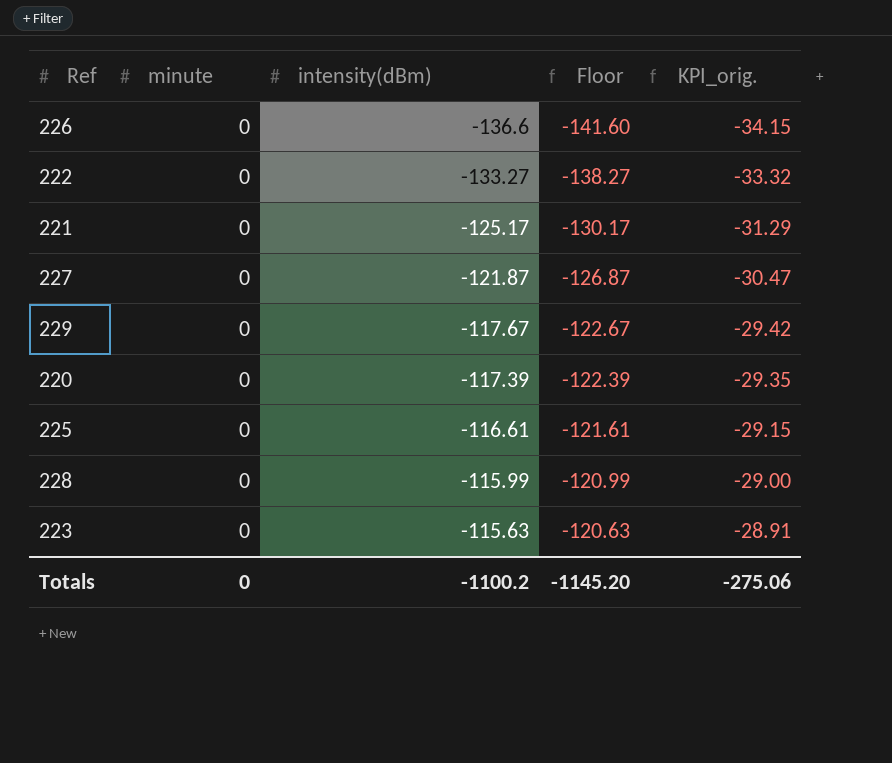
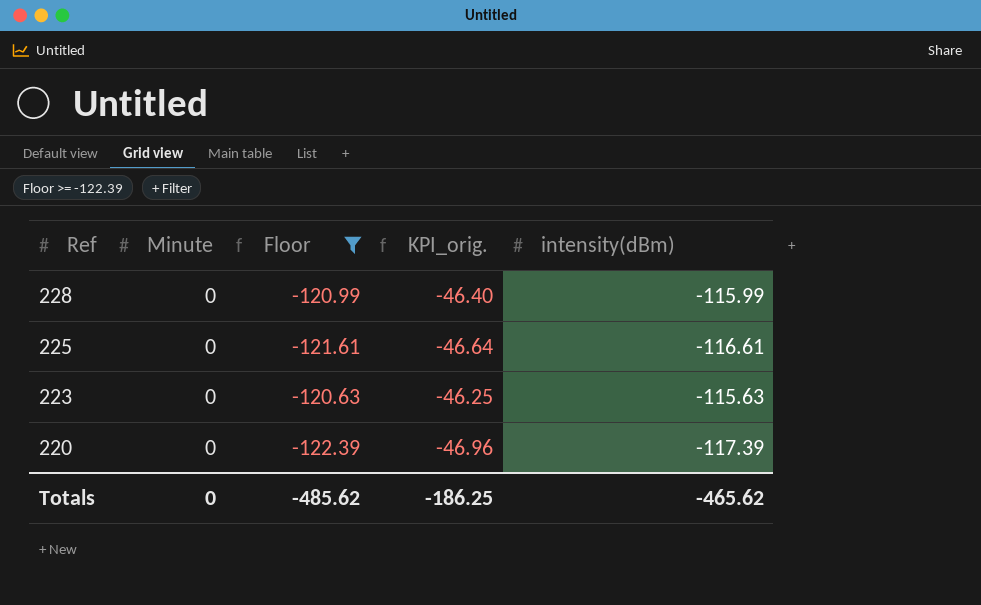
filter: none -> Floor >= -122.39
row order: intensity(dBm) ascending -> Ref descending
column name: minute -> Minute
column KPI_orig. | formula: [intensity(dBm)] * 0.25 -> [intensity(dBm)] * 0.4
column intensity(dBm) | position: 3 -> 5
Totals | Floor: -1145.20 -> -485.62
Totals | KPI_orig.: -275.06 -> -186.25
Totals | intensity(dBm): -1100.2 -> -465.62

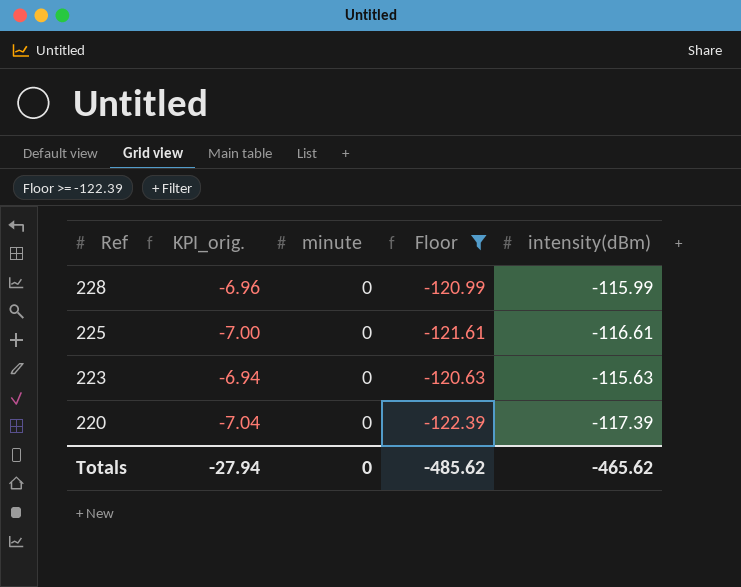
column KPI_orig. | formula: [intensity(dBm)] * 0.4 -> [intensity(dBm)] * 0.06
column KPI_orig. | position: 4 -> 2
column name: Minute -> minute
Totals | KPI_orig.: -186.25 -> -27.94

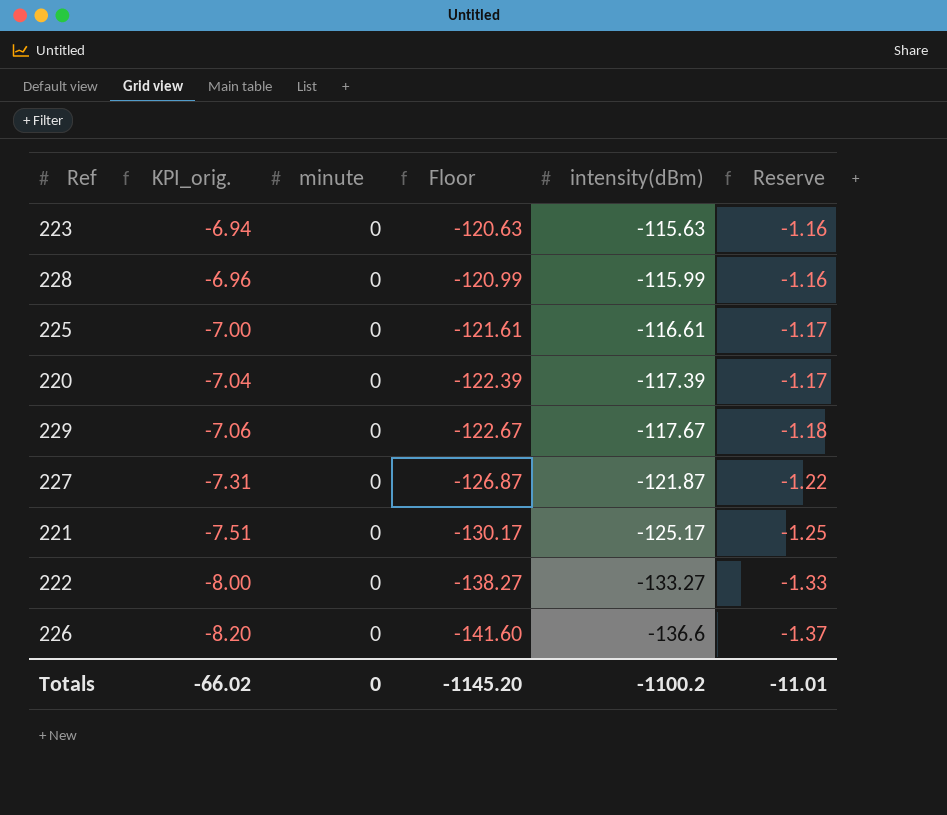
filter: Floor >= -122.39 -> none
row order: Ref descending -> KPI_orig. descending
column Reserve | formula: none -> [intensity(dBm)] * 0.01
Totals | KPI_orig.: -27.94 -> -66.02
Totals | Floor: -485.62 -> -1145.20
Totals | intensity(dBm): -465.62 -> -1100.2

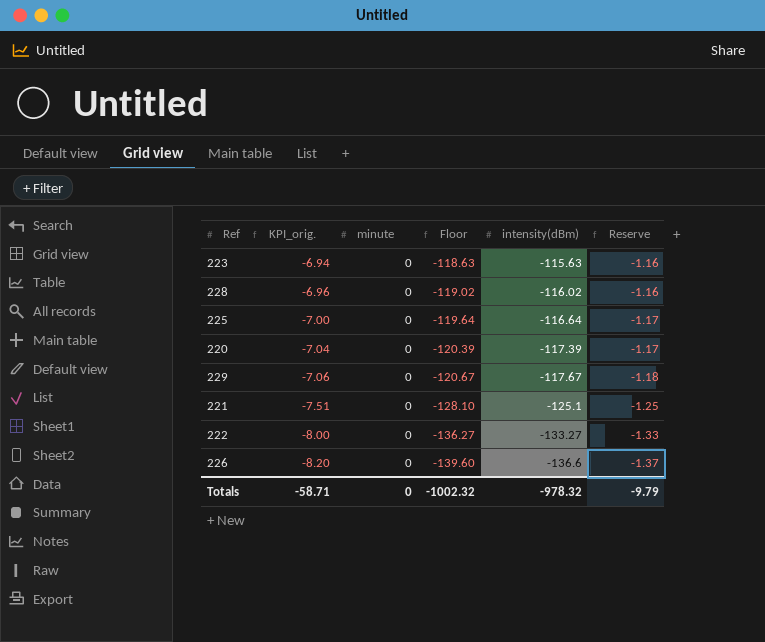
column Floor | formula: [intensity(dBm)] - 5 -> [intensity(dBm)] - 3
row 227: -7.31 | 0 | -126.87 | -121.87 | -1.22 -> none
228 | intensity(dBm): -115.99 -> -116.02
225 | intensity(dBm): -116.61 -> -116.64
221 | intensity(dBm): -125.17 -> -125.1
Totals | KPI_orig.: -66.02 -> -58.71
Totals | Floor: -1145.20 -> -1002.32
Totals | intensity(dBm): -1100.2 -> -978.32
Totals | Reserve: -11.01 -> -9.79

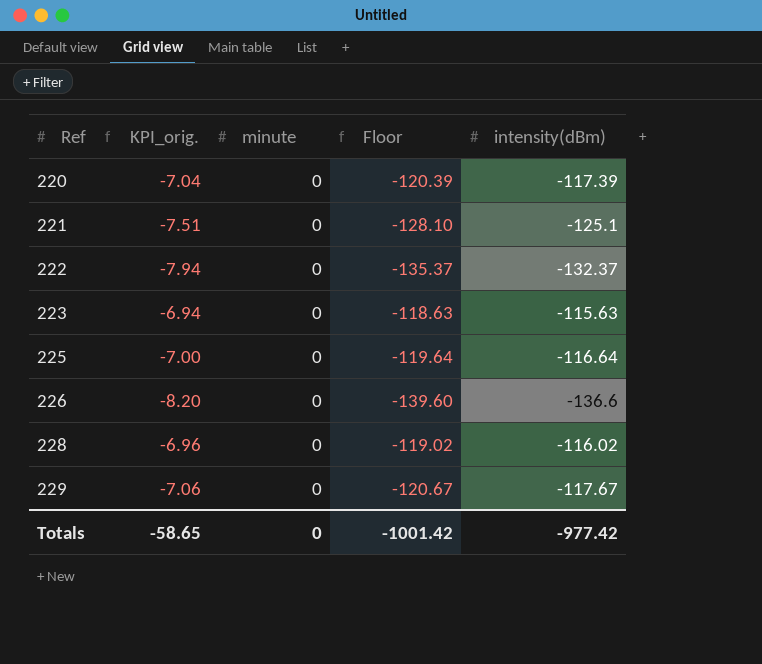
row order: KPI_orig. descending -> Ref ascending
column Reserve | formula: [intensity(dBm)] * 0.01 -> none
222 | KPI_orig.: -8.00 -> -7.94
222 | Floor: -136.27 -> -135.37
222 | intensity(dBm): -133.27 -> -132.37
Totals | KPI_orig.: -58.71 -> -58.65
Totals | Floor: -1002.32 -> -1001.42
Totals | intensity(dBm): -978.32 -> -977.42

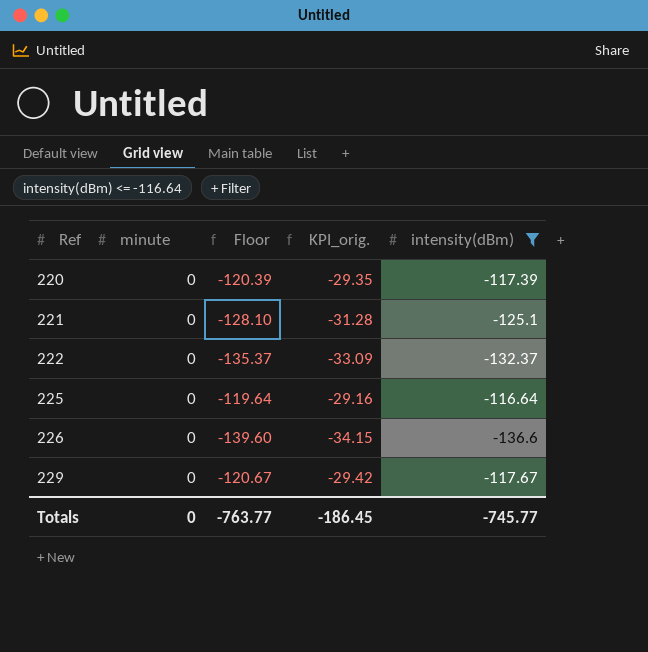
filter: none -> intensity(dBm) <= -116.64
column KPI_orig. | formula: [intensity(dBm)] * 0.06 -> [intensity(dBm)] * 0.25
column KPI_orig. | position: 2 -> 4
Totals | Floor: -1001.42 -> -763.77
Totals | KPI_orig.: -58.65 -> -186.45
Totals | intensity(dBm): -977.42 -> -745.77

